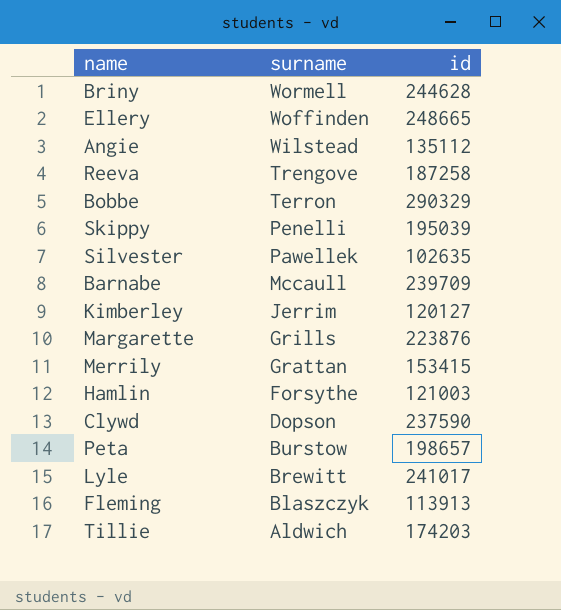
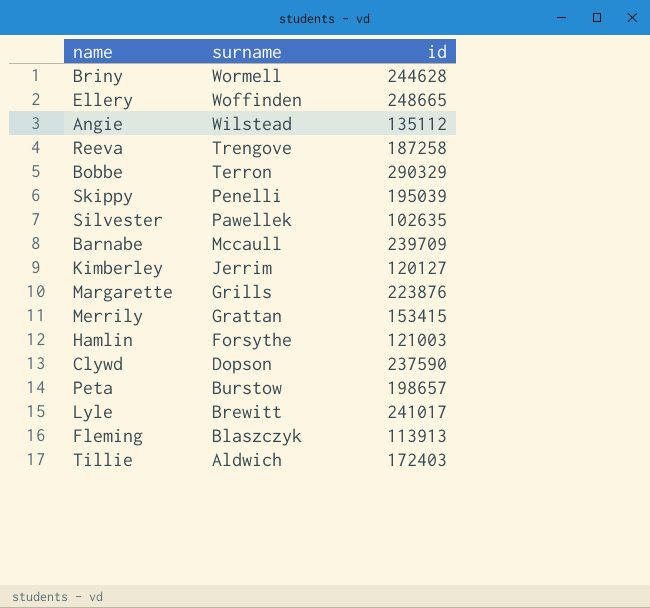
Tillie | id: 174203 -> 172403

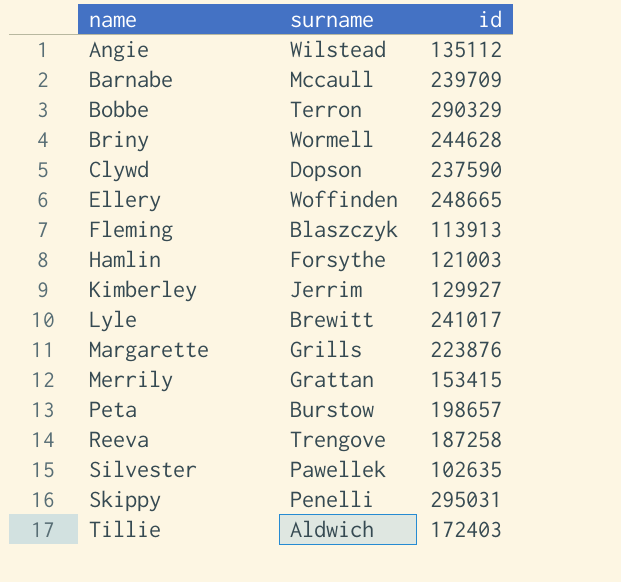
row order: surname descending -> name ascending
Kimberley | id: 120127 -> 129927
Skippy | id: 195039 -> 295031

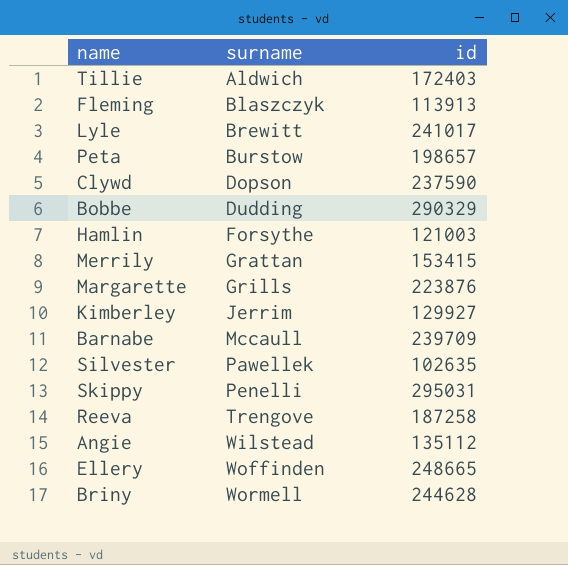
row order: name ascending -> surname ascending
Bobbe | surname: Terron -> Dudding

